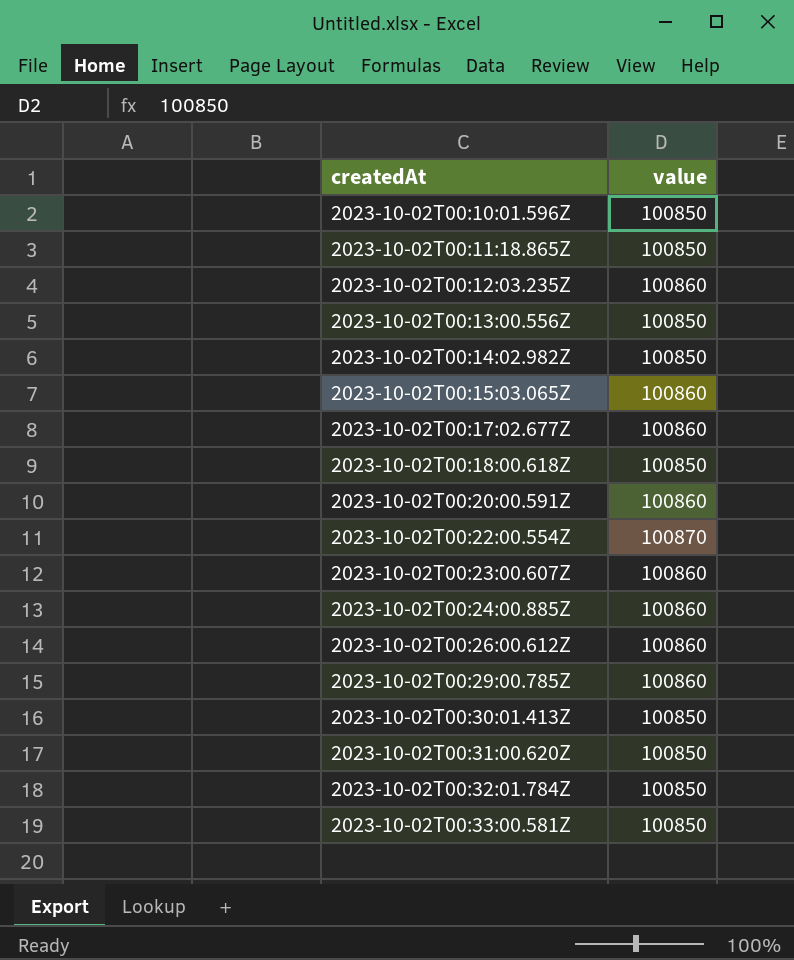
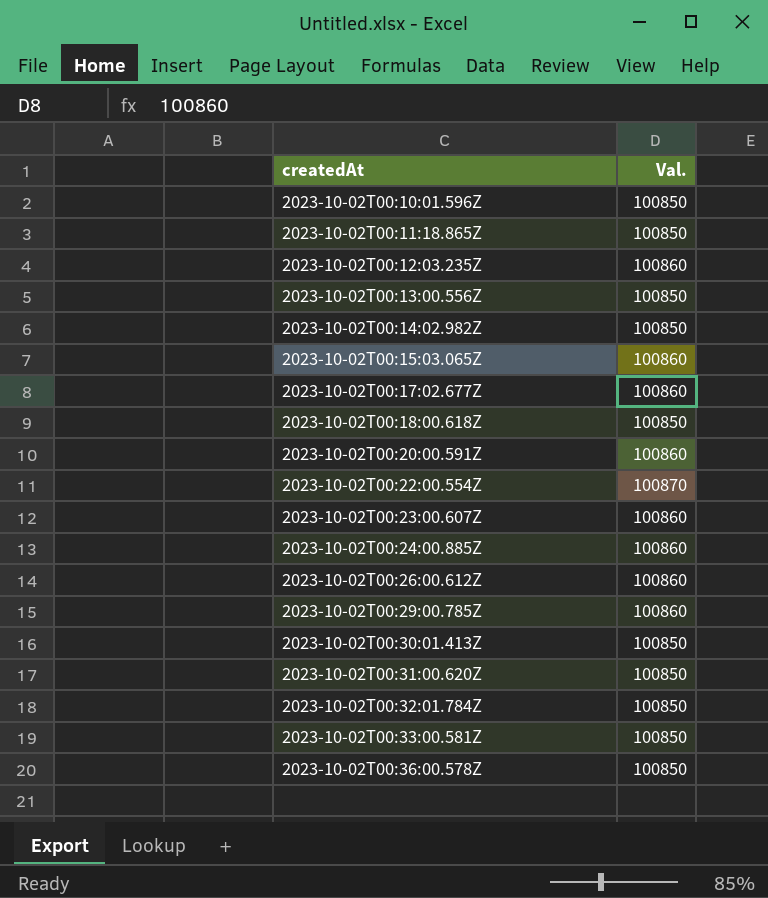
column name: value -> Val.
row 2023-10-02T00:36:00.578Z: none -> 100850

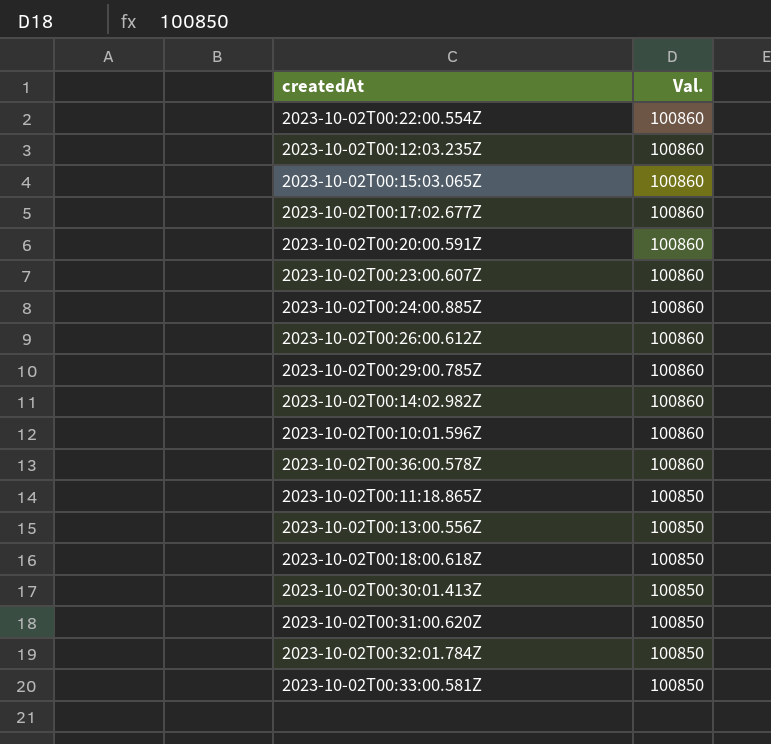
row order: createdAt ascending -> Val. descending
2023-10-02T00:22:00.554Z | Val.: 100870 -> 100860
2023-10-02T00:14:02.982Z | Val.: 100850 -> 100860
2023-10-02T00:10:01.596Z | Val.: 100850 -> 100860
2023-10-02T00:36:00.578Z | Val.: 100850 -> 100860

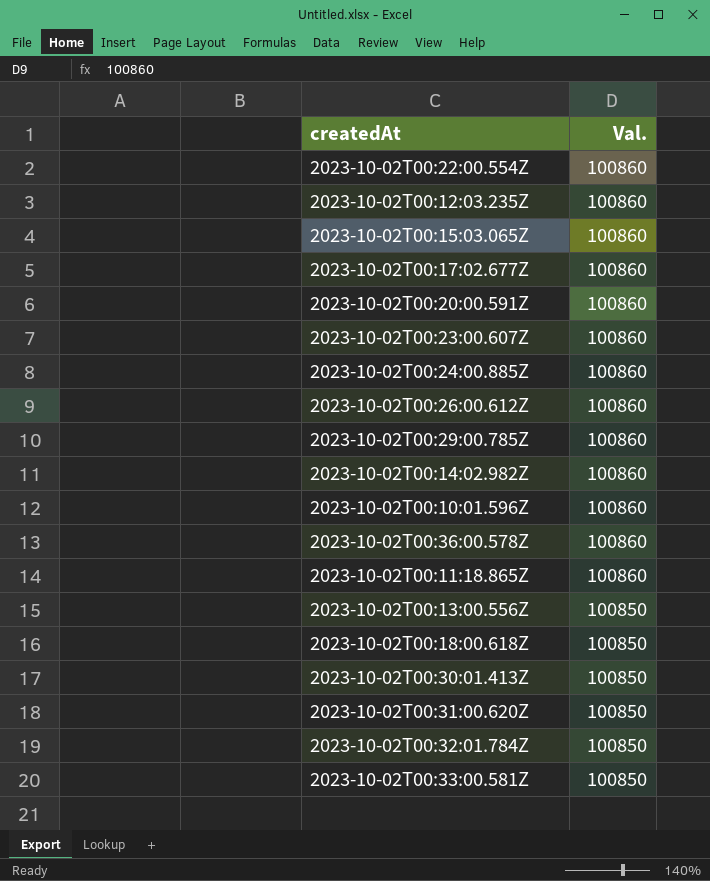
2023-10-02T00:11:18.865Z | Val.: 100850 -> 100860

